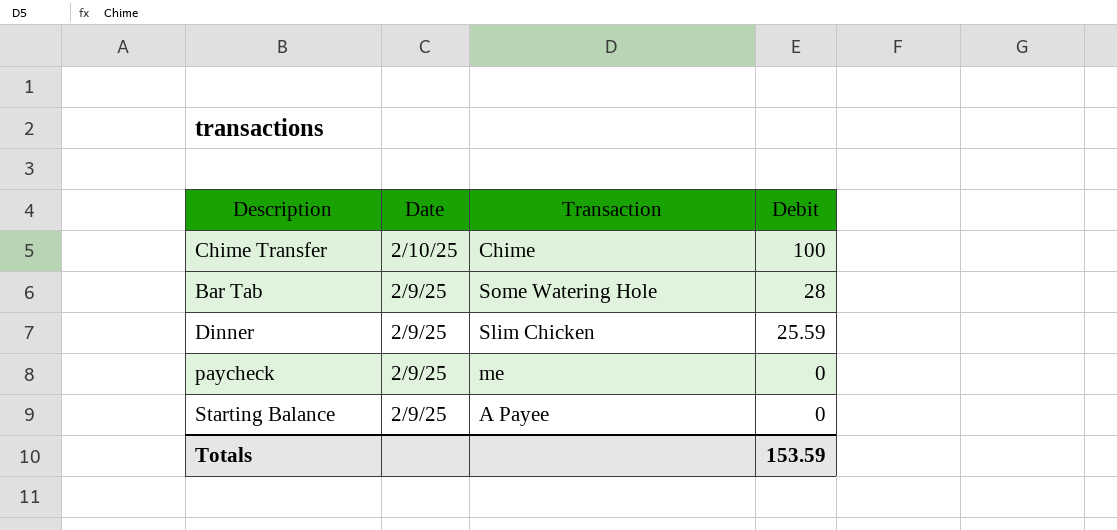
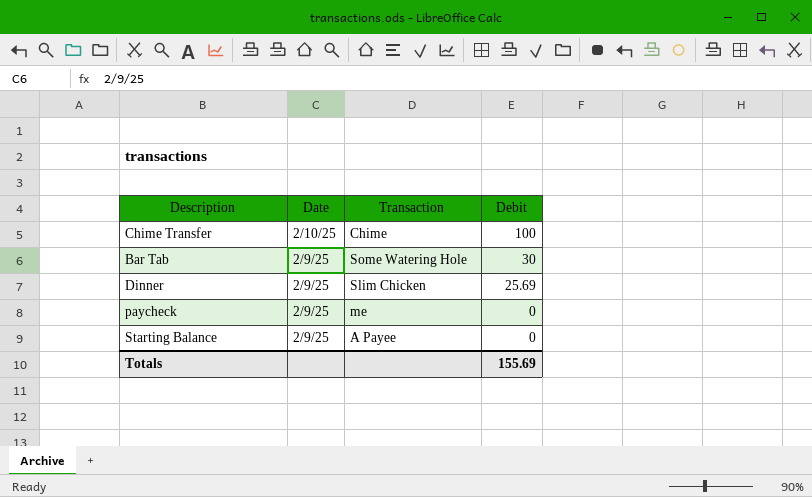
Bar Tab | Debit: 28 -> 30
Dinner | Debit: 25.59 -> 25.69
Totals | Debit: 153.59 -> 155.69

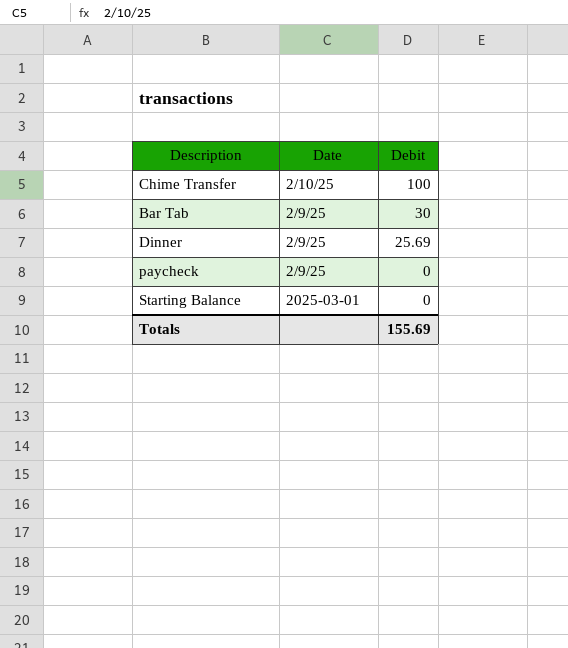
column Transaction | position: 3 -> none
Starting Balance | Date: 2/9/25 -> 2025-03-01

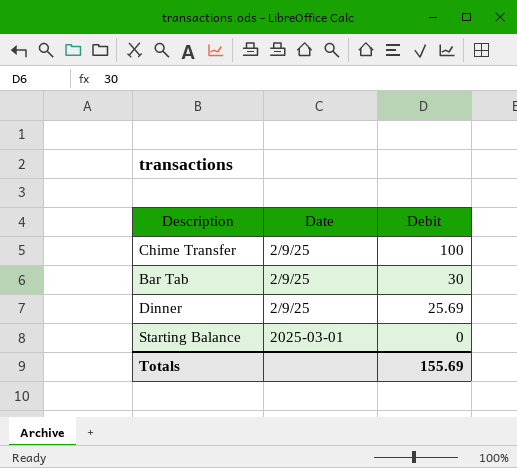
row paycheck: 2/9/25 | 0 -> none
Chime Transfer | Date: 2/10/25 -> 2/9/25

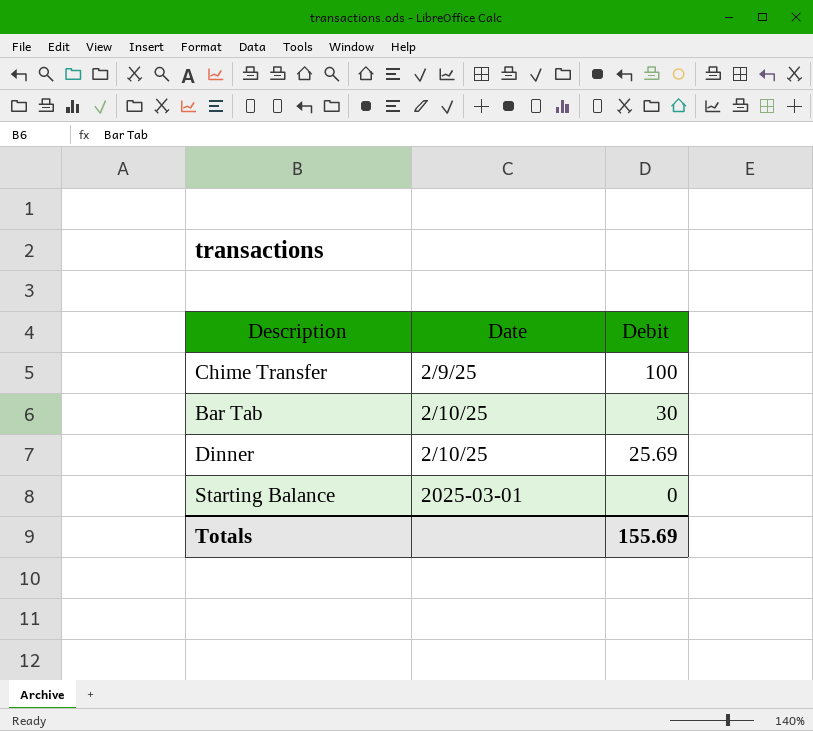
Bar Tab | Date: 2/9/25 -> 2/10/25
Dinner | Date: 2/9/25 -> 2/10/25

